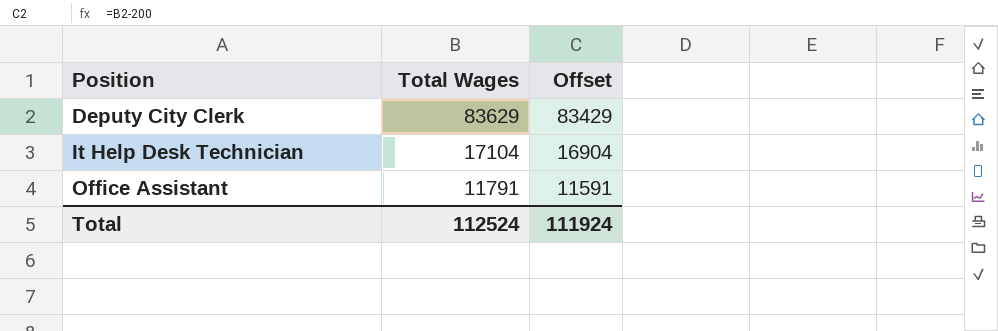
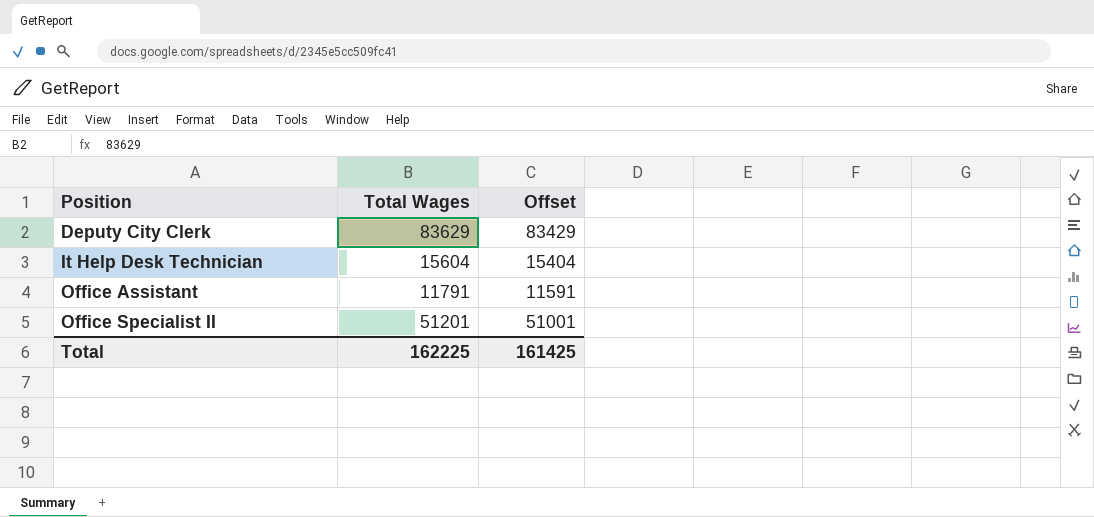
It Help Desk Technician | Total Wages: 17104 -> 15604
It Help Desk Technician | Offset: 16904 -> 15404
row Office Specialist II: none -> 51201 | 51001
Total | Total Wages: 112524 -> 162225
Total | Offset: 111924 -> 161425

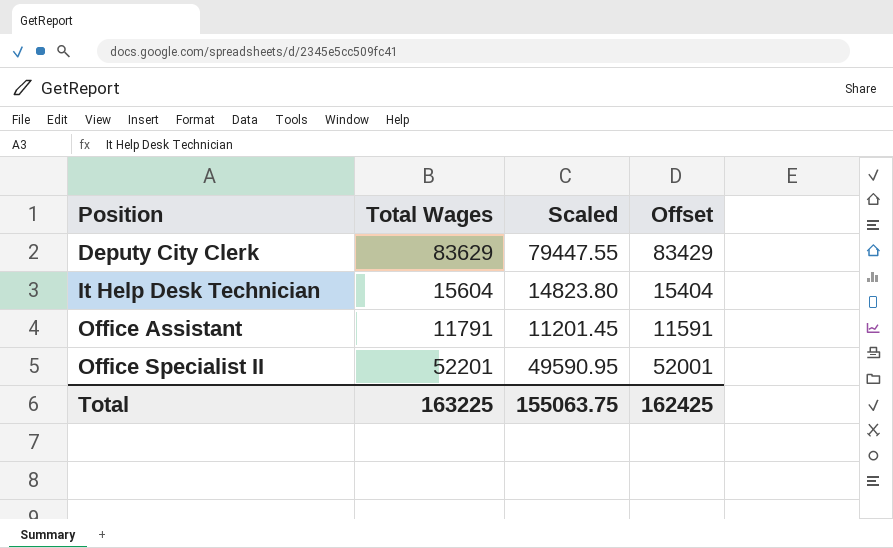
column Scaled | formula: none -> [Total Wages] * 0.95
Office Specialist II | Total Wages: 51201 -> 52201
Office Specialist II | Offset: 51001 -> 52001
Total | Total Wages: 162225 -> 163225
Total | Offset: 161425 -> 162425

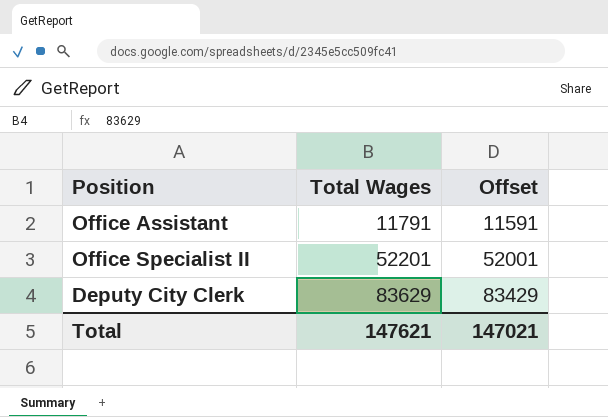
row order: Position ascending -> Total Wages ascending
column Scaled | formula: [Total Wages] * 0.95 -> none
row It Help Desk Technician: 15604 | 14823.80 | 15404 -> none
Total | Total Wages: 163225 -> 147621
Total | Offset: 162425 -> 147021

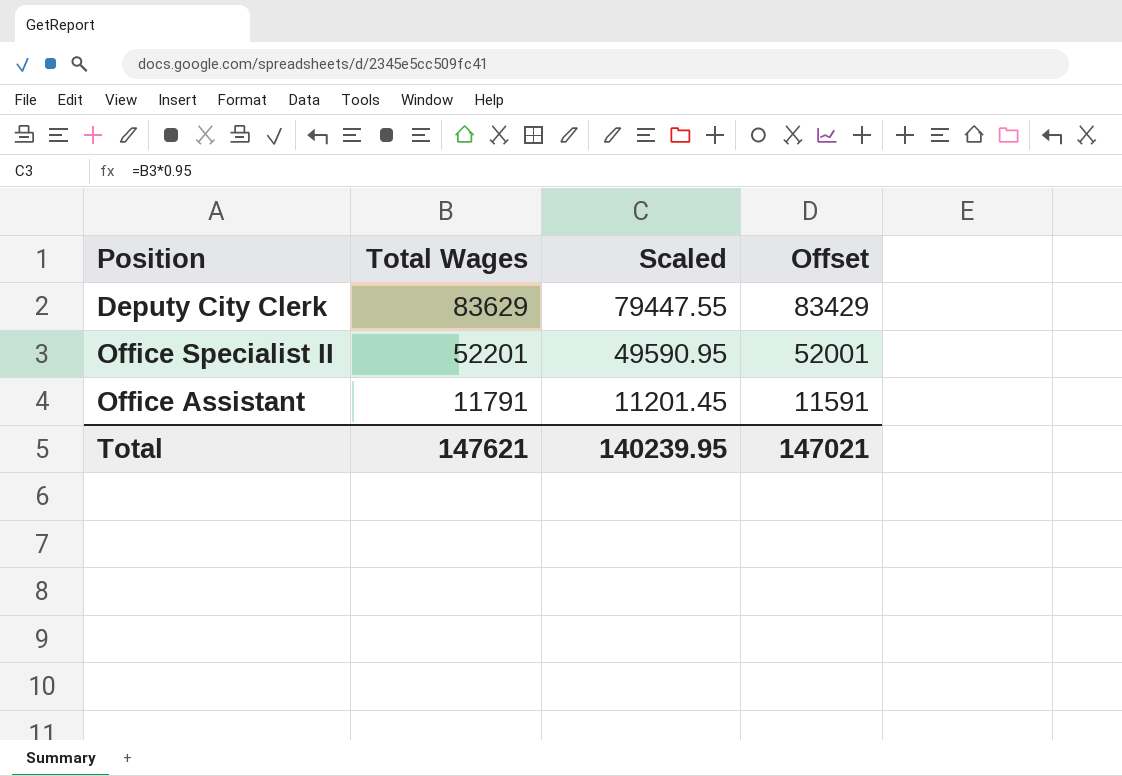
row order: Total Wages ascending -> Total Wages descending
column Scaled | formula: none -> [Total Wages] * 0.95

